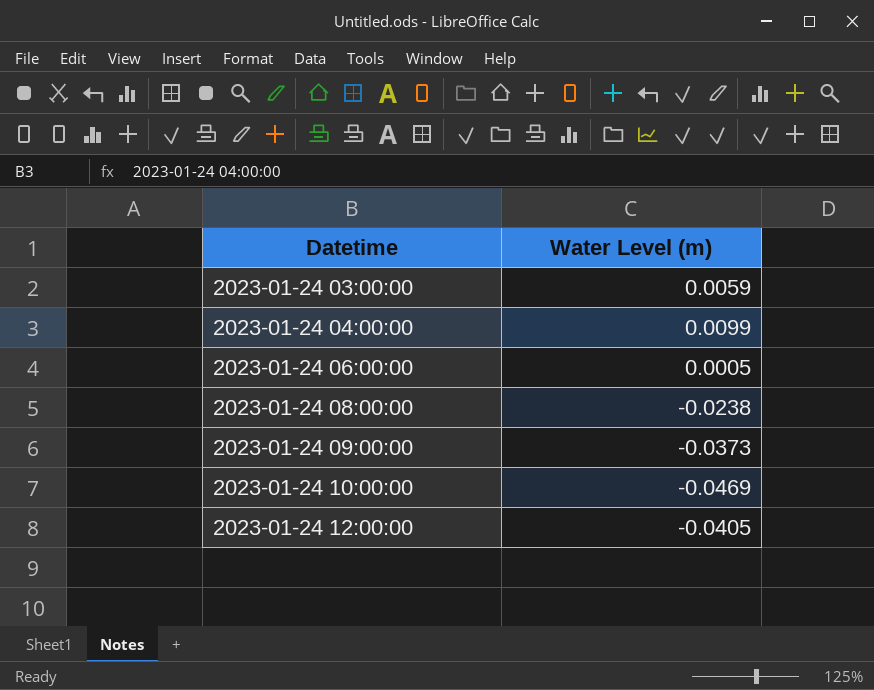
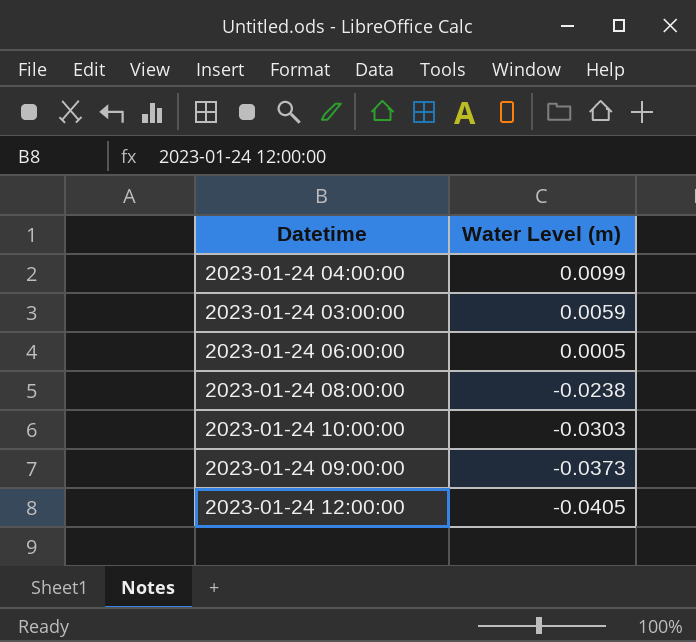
row order: Datetime ascending -> Water Level (m) descending
2023-01-24 10:00:00 | Water Level (m): -0.0469 -> -0.0303

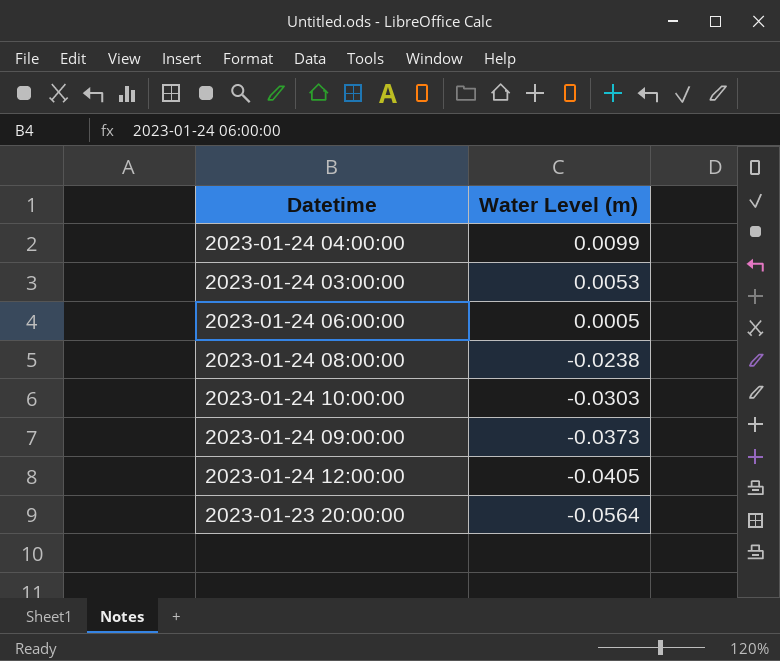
2023-01-24 03:00:00 | Water Level (m): 0.0059 -> 0.0053
row 2023-01-23 20:00:00: none -> -0.0564

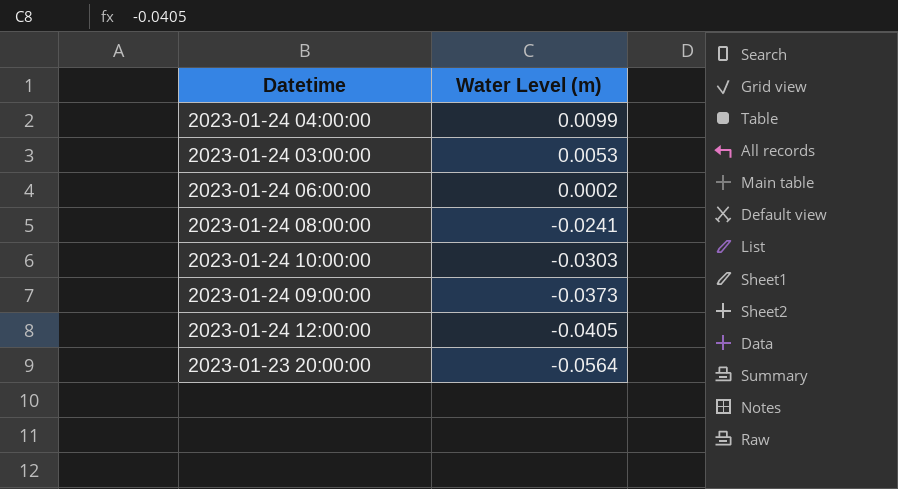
2023-01-24 06:00:00 | Water Level (m): 0.0005 -> 0.0002
2023-01-24 08:00:00 | Water Level (m): -0.0238 -> -0.0241

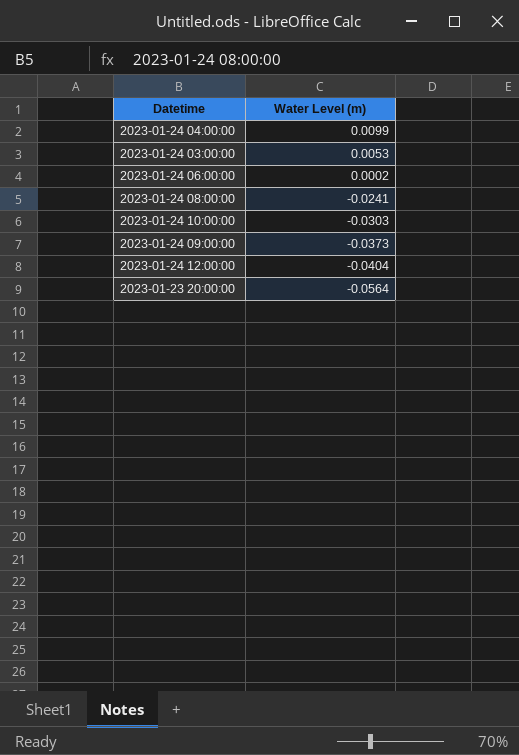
2023-01-24 12:00:00 | Water Level (m): -0.0405 -> -0.0404

